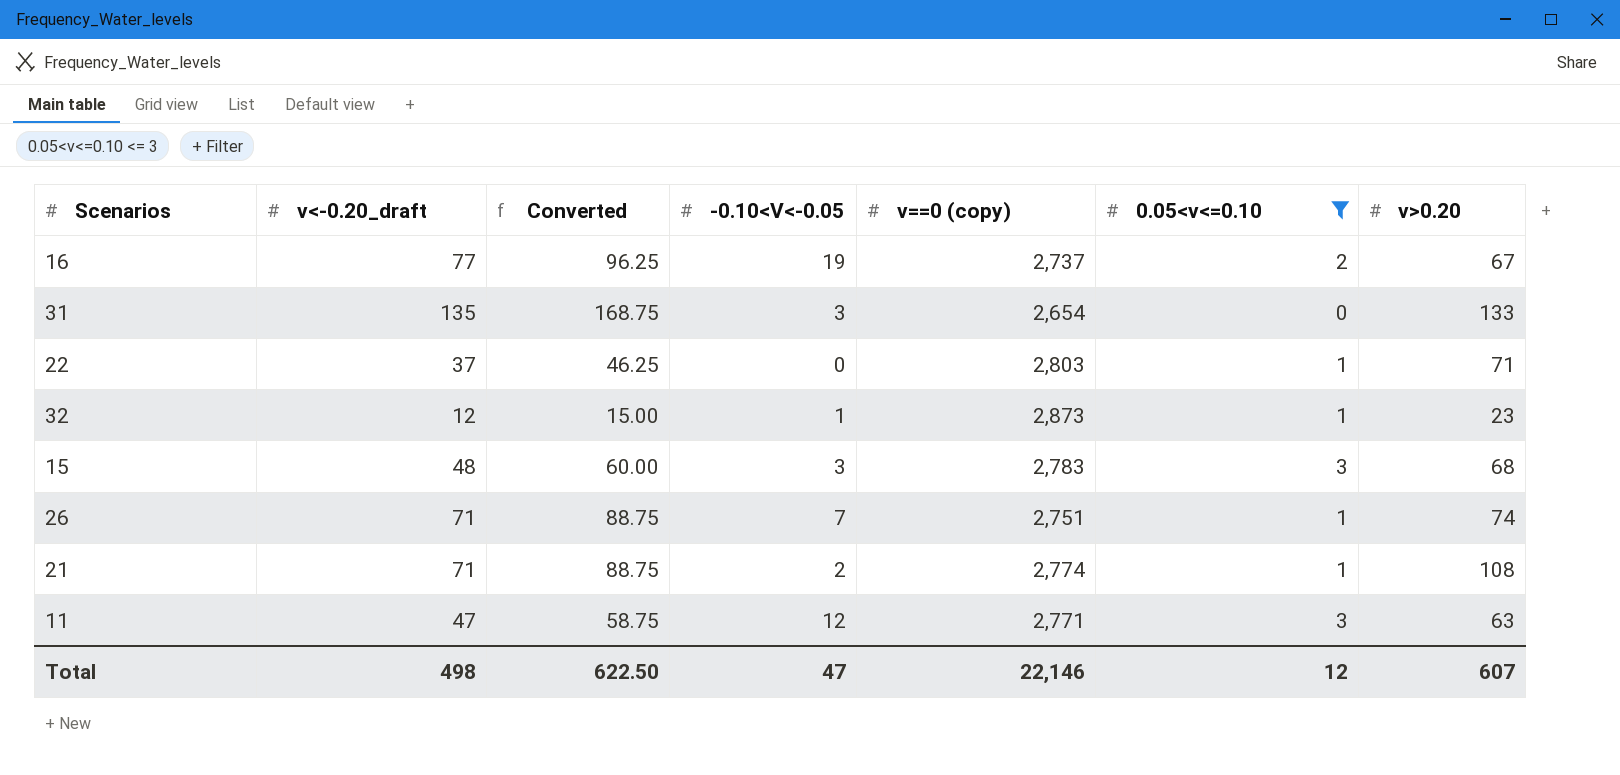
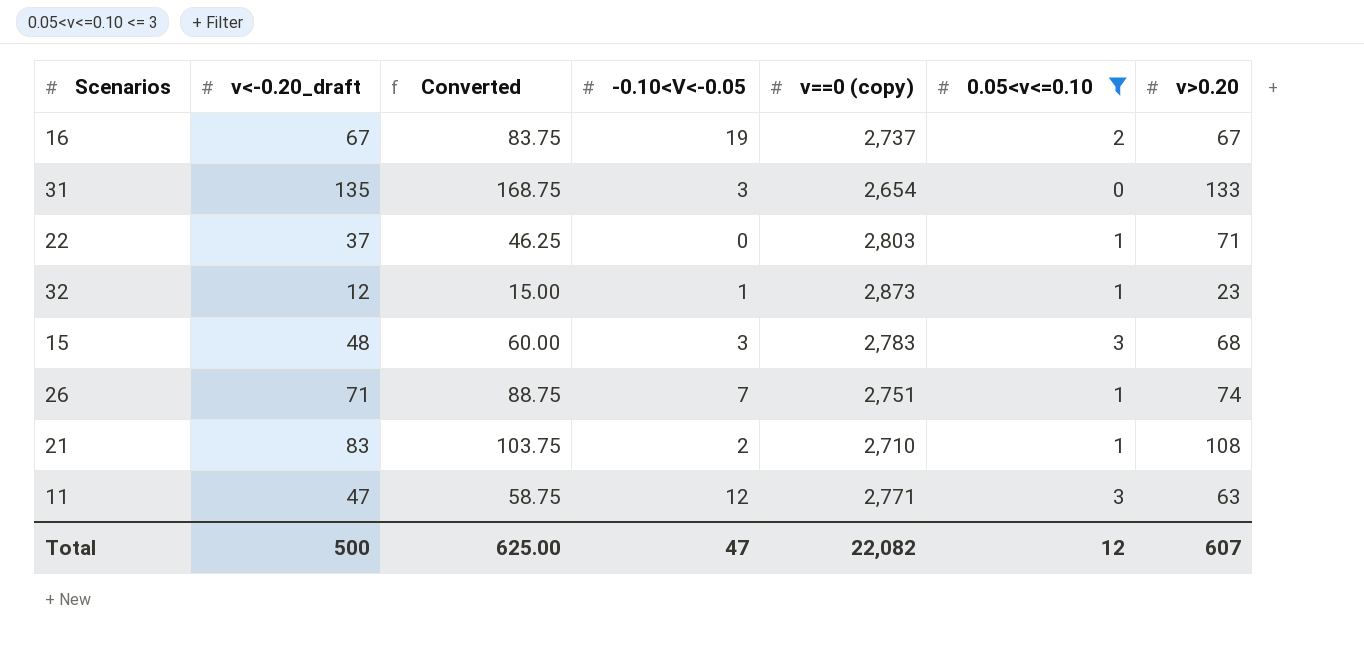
16 | v<-0.20_draft: 77 -> 67
16 | Converted: 96.25 -> 83.75
21 | v<-0.20_draft: 71 -> 83
21 | Converted: 88.75 -> 103.75
21 | v==0 (copy): 2,774 -> 2,710
Total | v<-0.20_draft: 498 -> 500
Total | Converted: 622.50 -> 625.00
Total | v==0 (copy): 22,146 -> 22,082

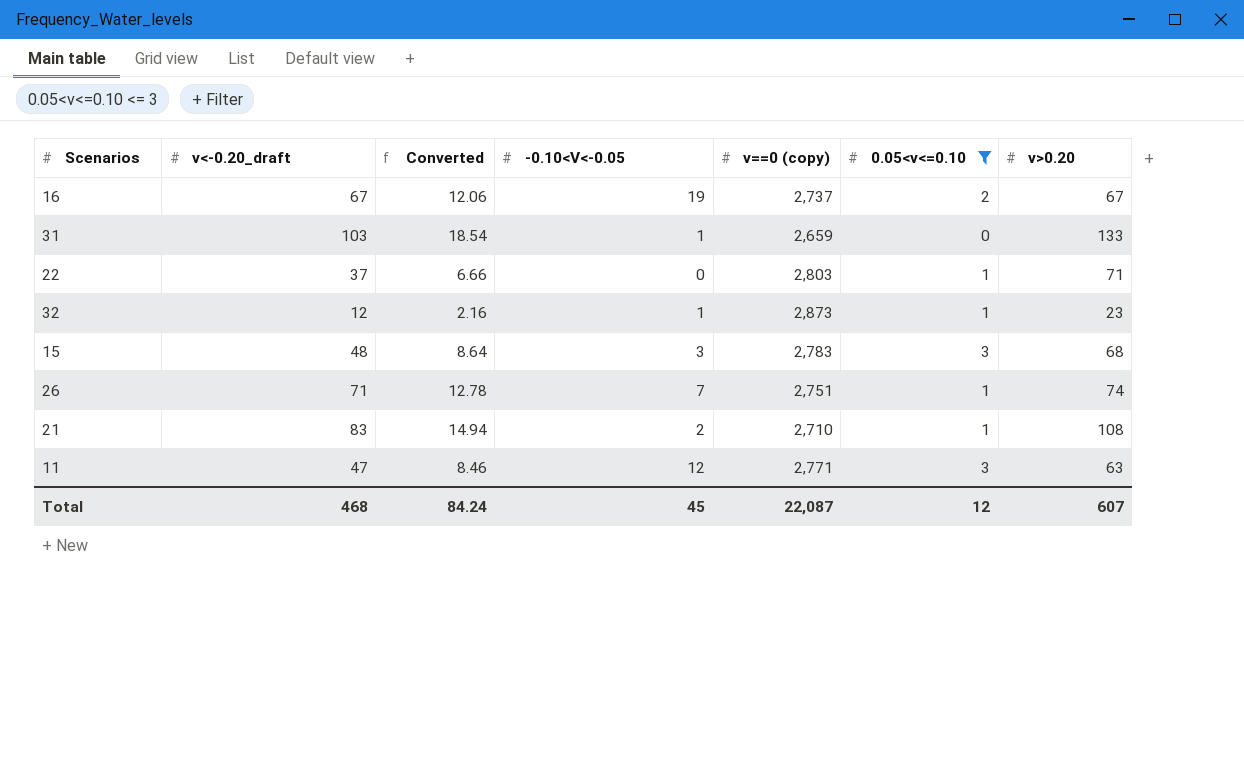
column Converted | formula: [v<-0.20_draft] * 1.25 -> [v<-0.20_draft] * 0.18
31 | v<-0.20_draft: 135 -> 103
31 | -0.10<V<-0.05: 3 -> 1
31 | v==0 (copy): 2,654 -> 2,659
Total | v<-0.20_draft: 500 -> 468
Total | Converted: 625.00 -> 84.24
Total | -0.10<V<-0.05: 47 -> 45
Total | v==0 (copy): 22,082 -> 22,087

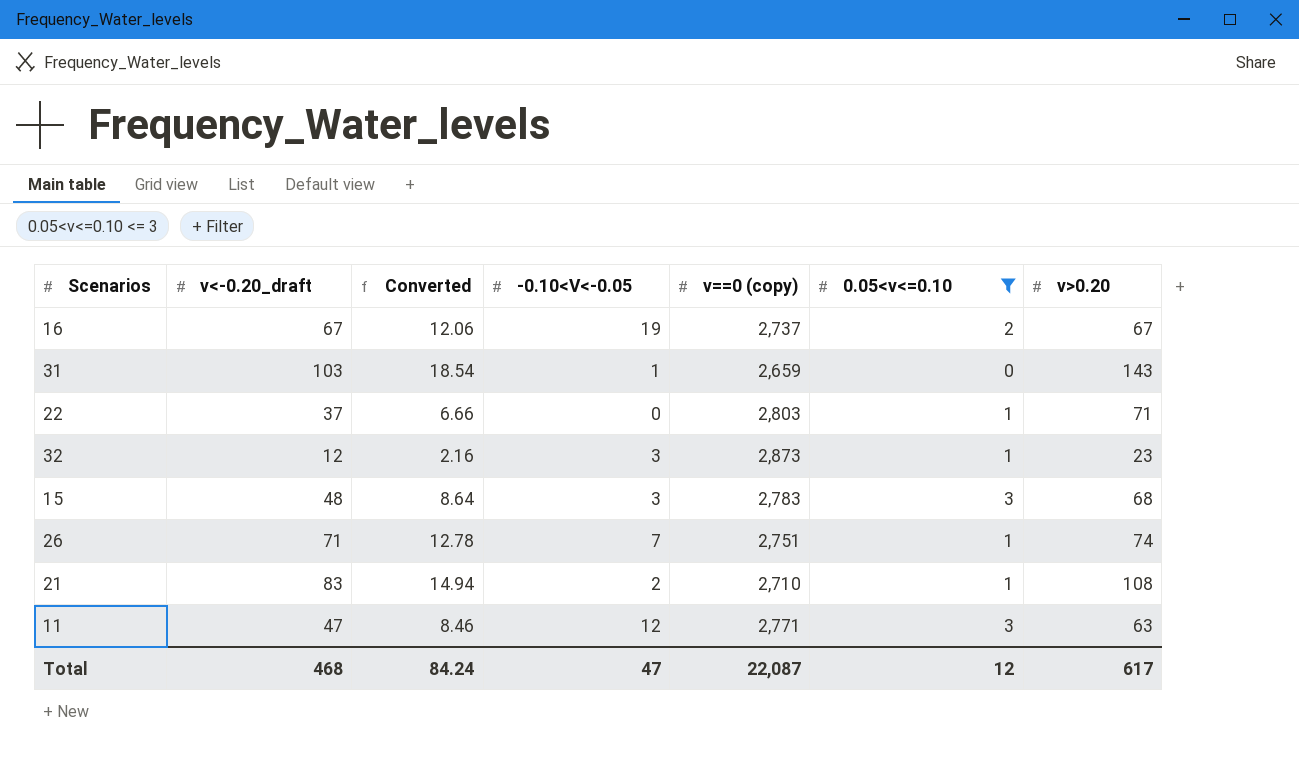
31 | v>0.20: 133 -> 143
32 | -0.10<V<-0.05: 1 -> 3
Total | -0.10<V<-0.05: 45 -> 47
Total | v>0.20: 607 -> 617

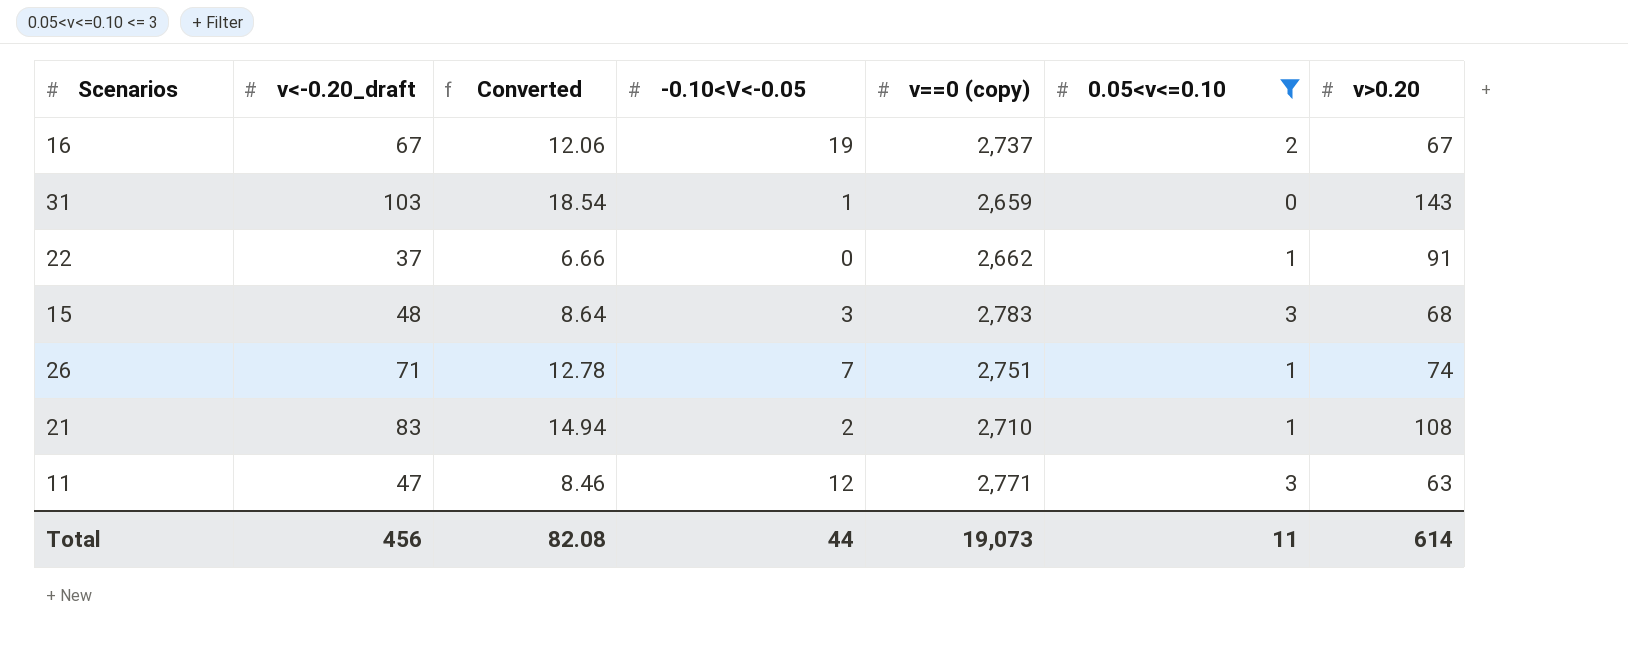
row 32: 12 | 2.16 | 3 | 2,873 | 1 | 23 -> none
22 | v==0 (copy): 2,803 -> 2,662
22 | v>0.20: 71 -> 91
Total | v<-0.20_draft: 468 -> 456
Total | Converted: 84.24 -> 82.08
Total | -0.10<V<-0.05: 47 -> 44
Total | v==0 (copy): 22,087 -> 19,073
Total | 0.05<v<=0.10: 12 -> 11
Total | v>0.20: 617 -> 614

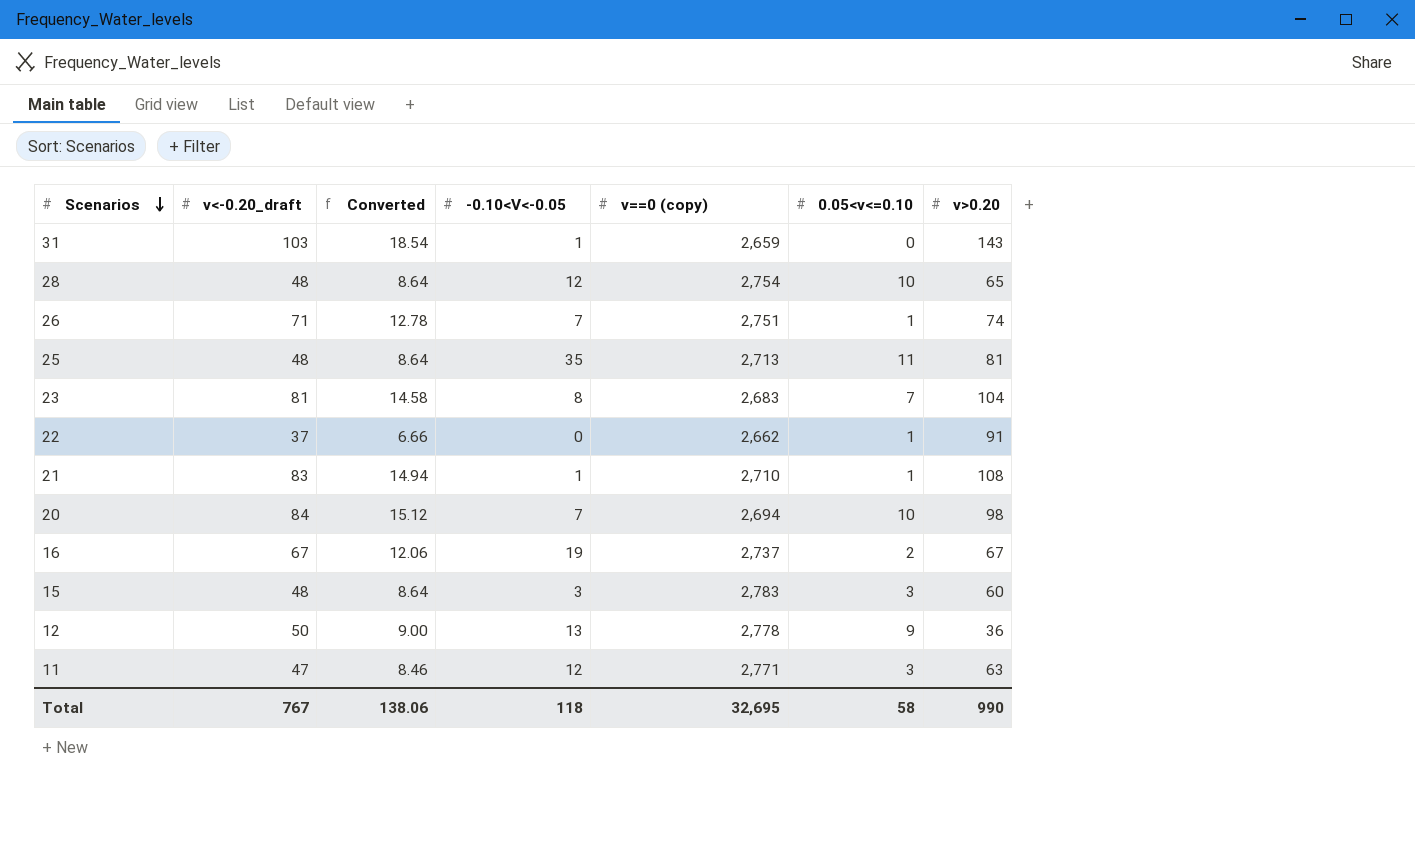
filter: 0.05<v<=0.10 <= 3 -> none
row order: none -> Scenarios descending
21 | -0.10<V<-0.05: 2 -> 1
15 | v>0.20: 68 -> 60
Total | v<-0.20_draft: 456 -> 767
Total | Converted: 82.08 -> 138.06
Total | -0.10<V<-0.05: 44 -> 118
Total | v==0 (copy): 19,073 -> 32,695
Total | 0.05<v<=0.10: 11 -> 58
Total | v>0.20: 614 -> 990

